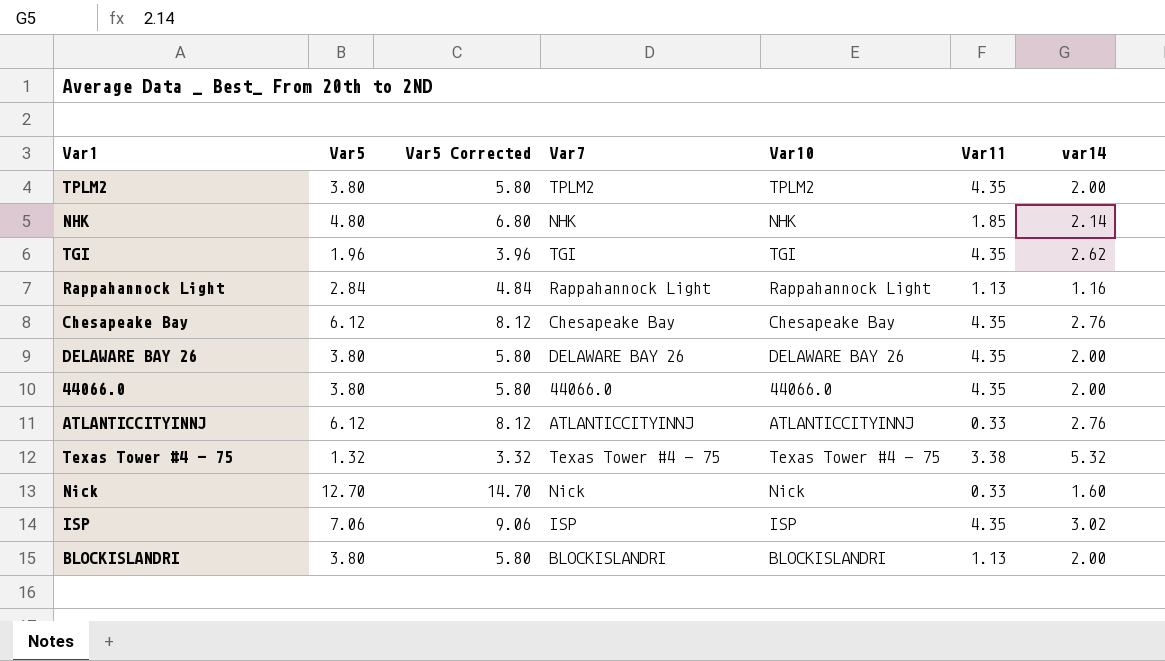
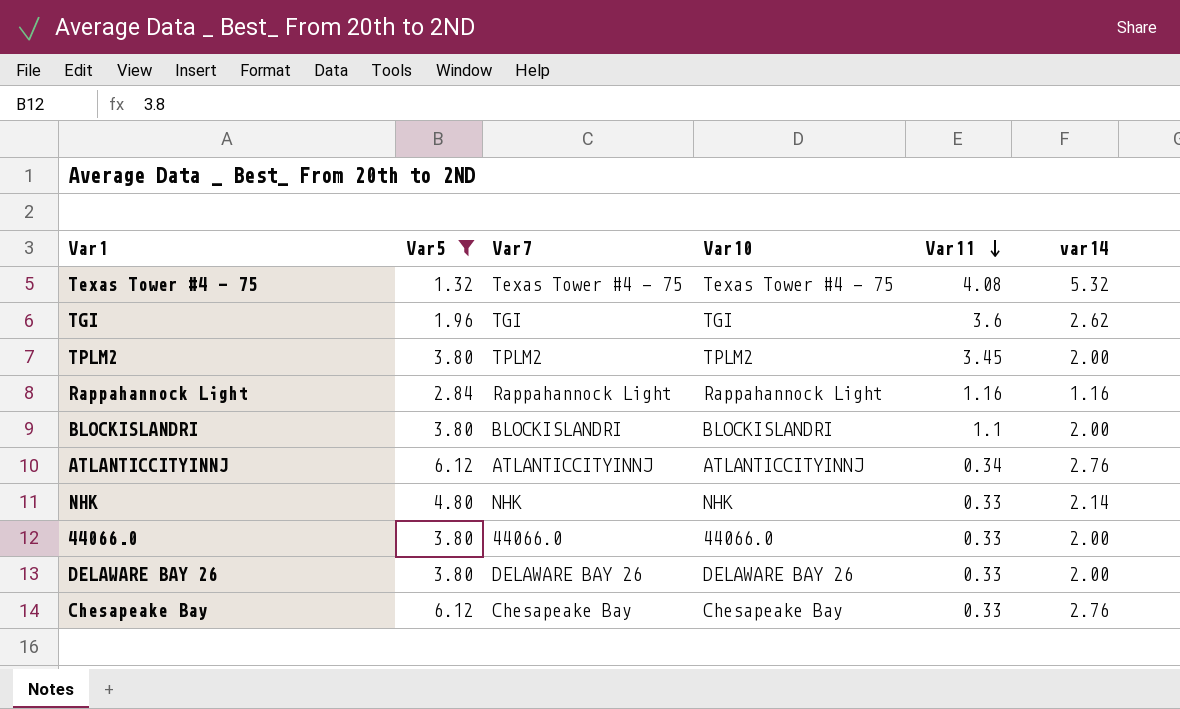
filter: none -> Var5 <= 6.12
row order: none -> Var11 descending
column Var5 Corrected | formula: [Var5] + 2 -> none
Texas Tower #4 - 75 | Var11: 3.38 -> 4.08
TGI | Var11: 4.35 -> 3.6
TPLM2 | Var11: 4.35 -> 3.45
Rappahannock Light | Var11: 1.13 -> 1.16
BLOCKISLANDRI | Var11: 1.13 -> 1.1
ATLANTICCITYINNJ | Var11: 0.33 -> 0.34
NHK | Var11: 1.85 -> 0.33
44066.0 | Var11: 4.35 -> 0.33
DELAWARE BAY 26 | Var11: 4.35 -> 0.33
Chesapeake Bay | Var11: 4.35 -> 0.33

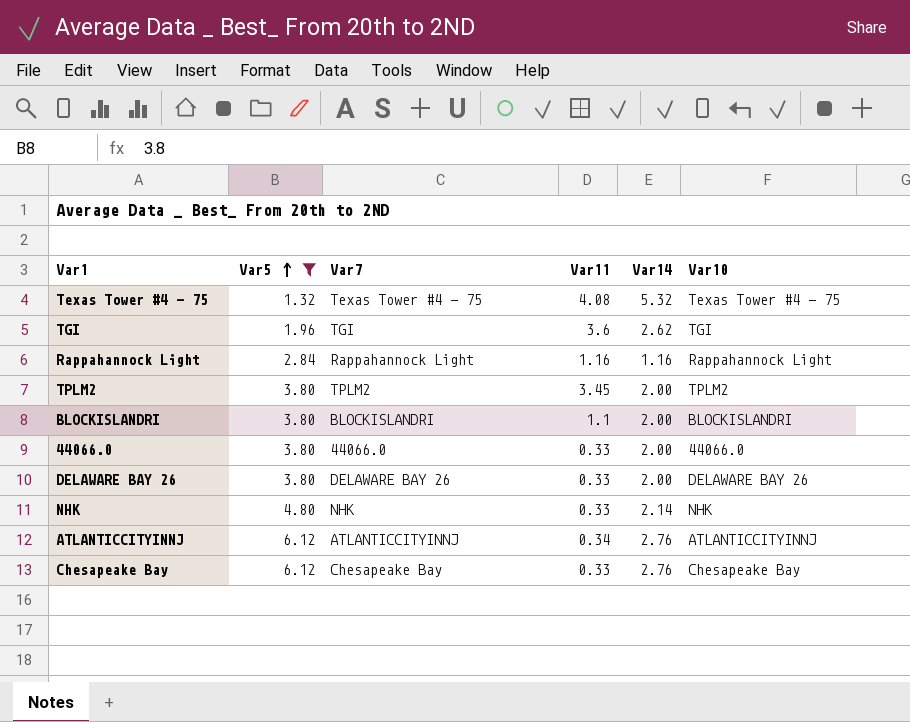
row order: Var11 descending -> Var5 ascending
column name: var14 -> Var14
column Var10 | position: 4 -> 6

